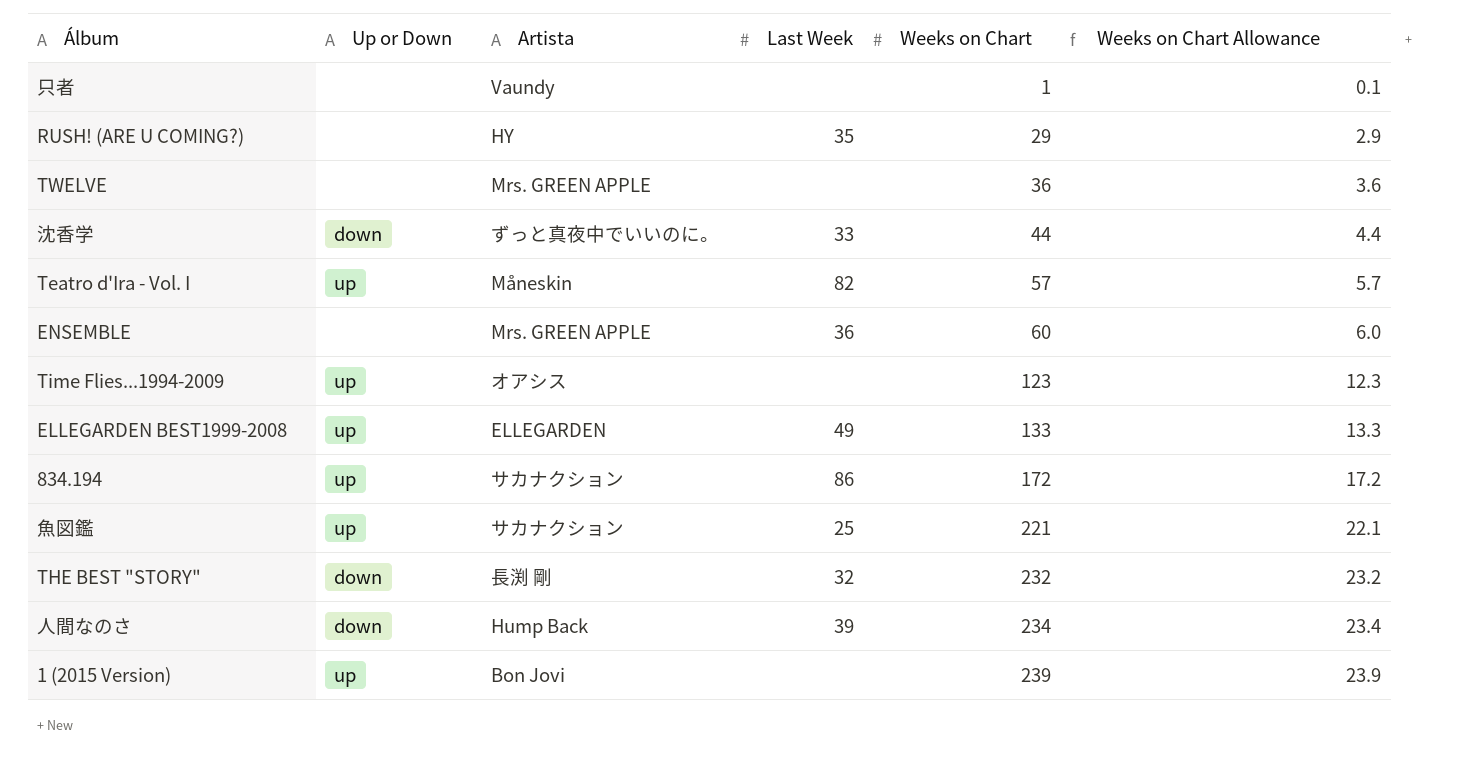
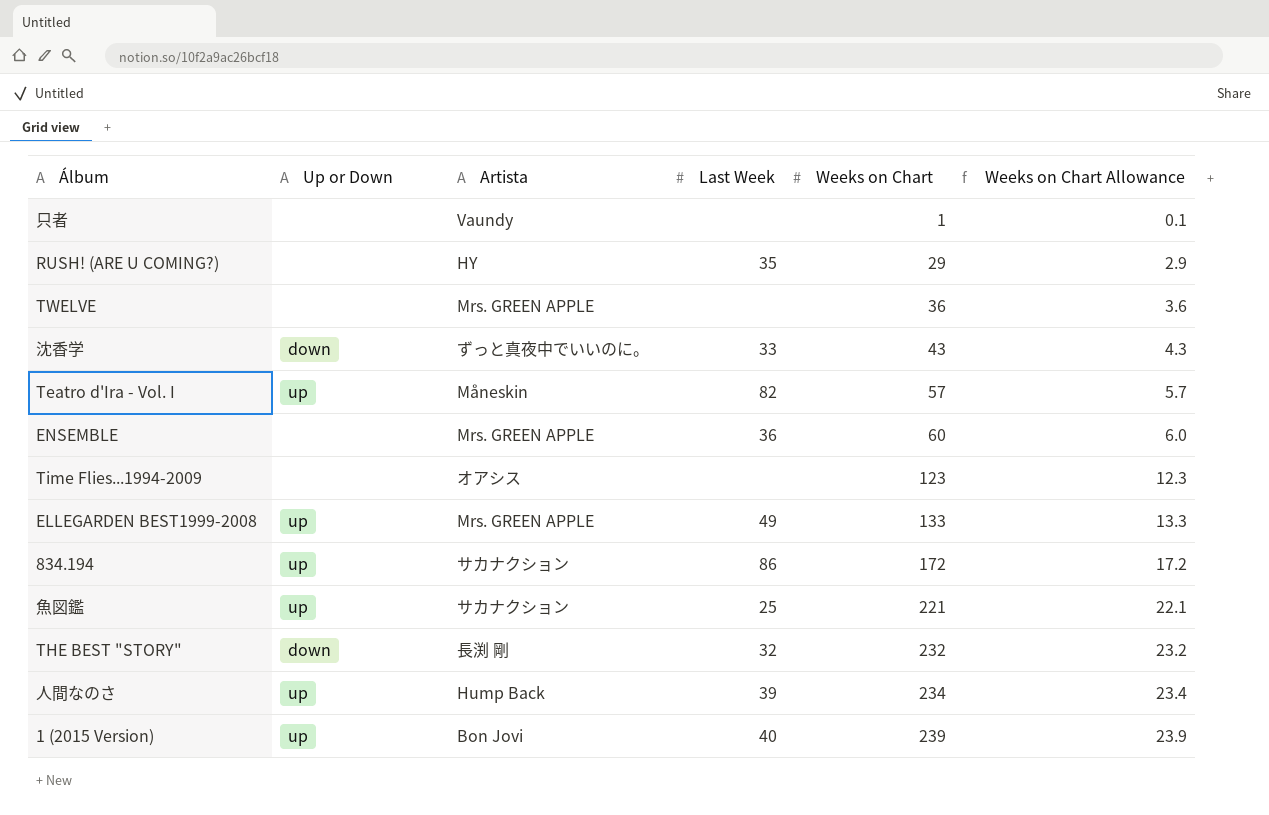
沈香学 | Weeks on Chart: 44 -> 43
沈香学 | Weeks on Chart Allowance: 4.4 -> 4.3
Time Flies...1994-2009 | Up or Down: up -> none
ELLEGARDEN BEST1999-2008 | Artista: ELLEGARDEN -> Mrs. GREEN APPLE
人間なのさ | Up or Down: down -> up
1 (2015 Version) | Last Week: none -> 40

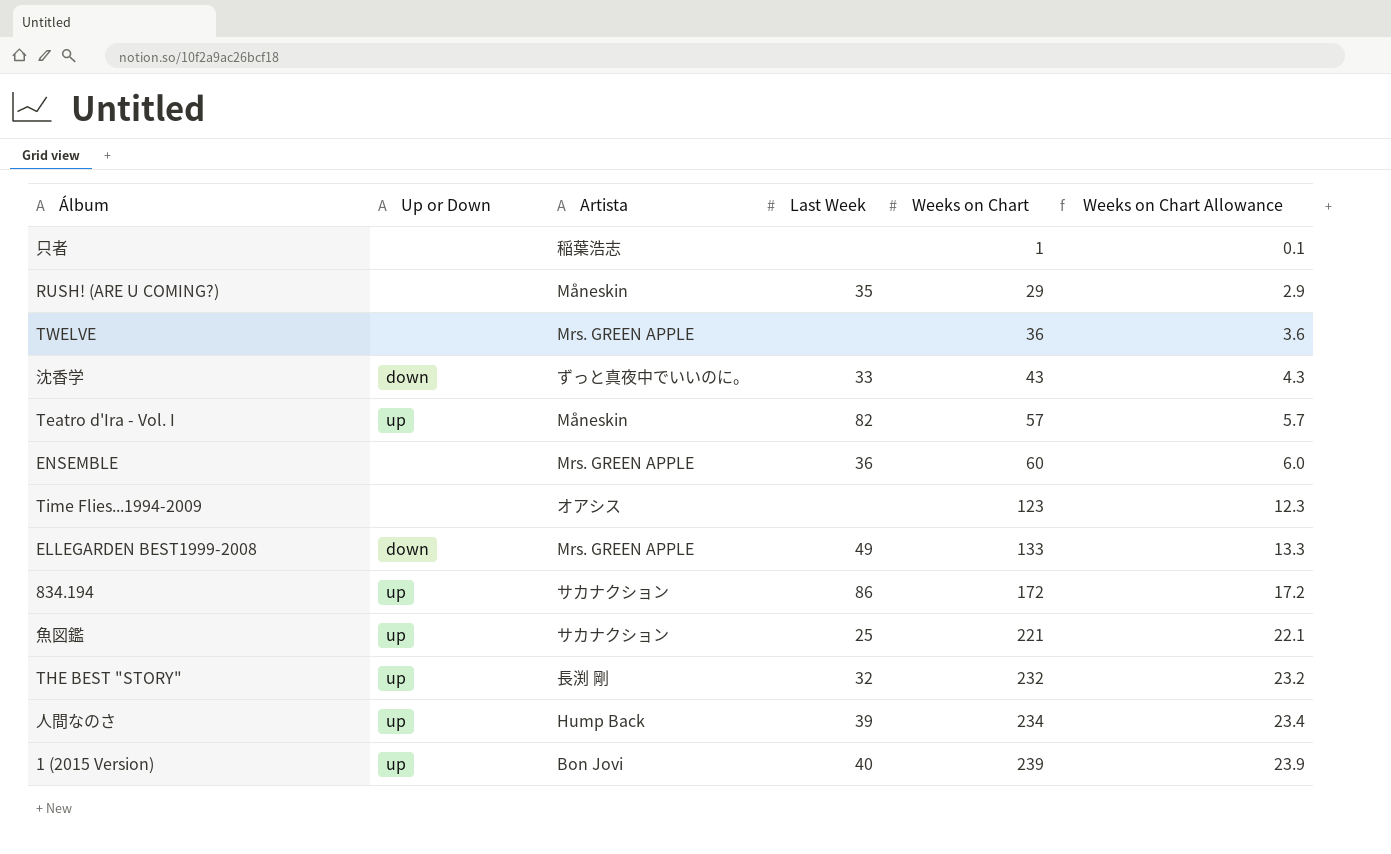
只者 | Artista: Vaundy -> 稲葉浩志
RUSH! (ARE U COMING?) | Artista: HY -> Måneskin
ELLEGARDEN BEST1999-2008 | Up or Down: up -> down
THE BEST "STORY" | Up or Down: down -> up

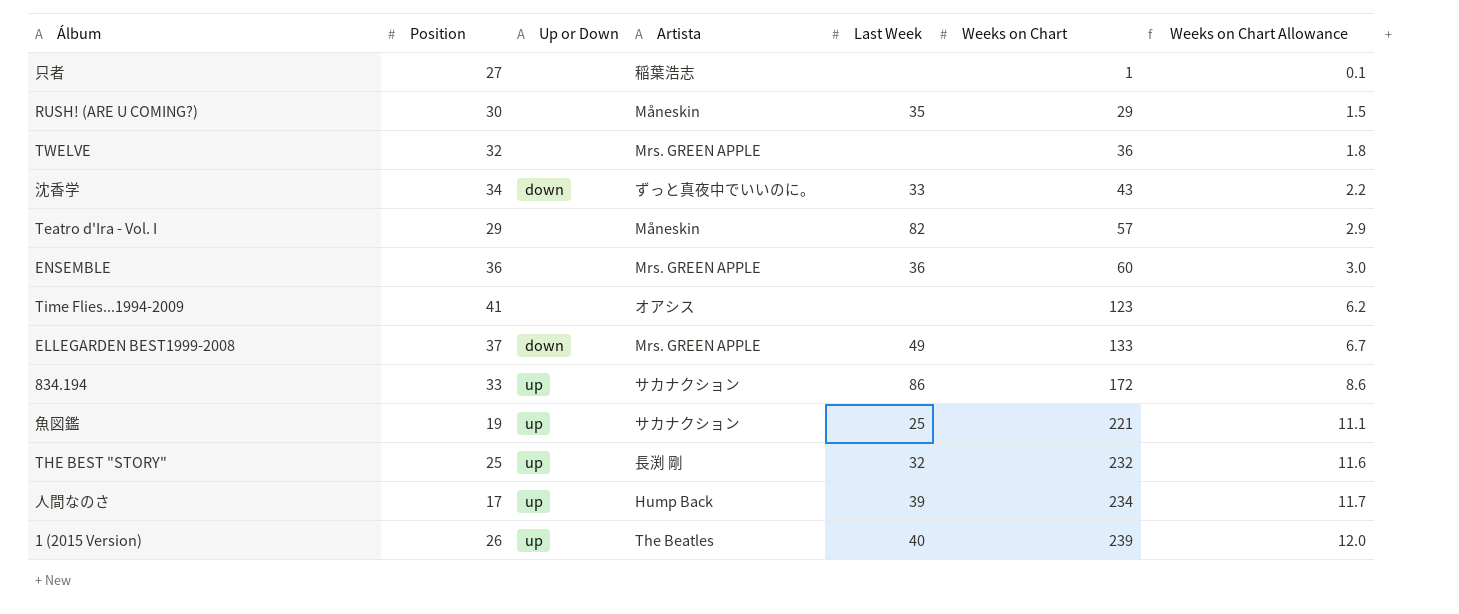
column Position | position: none -> 2
column Weeks on Chart Allowance | formula: [Weeks on Chart] * 0.1 -> [Weeks on Chart] * 0.05
Teatro d'Ira - Vol. I | Up or Down: up -> none
1 (2015 Version) | Artista: Bon Jovi -> The Beatles

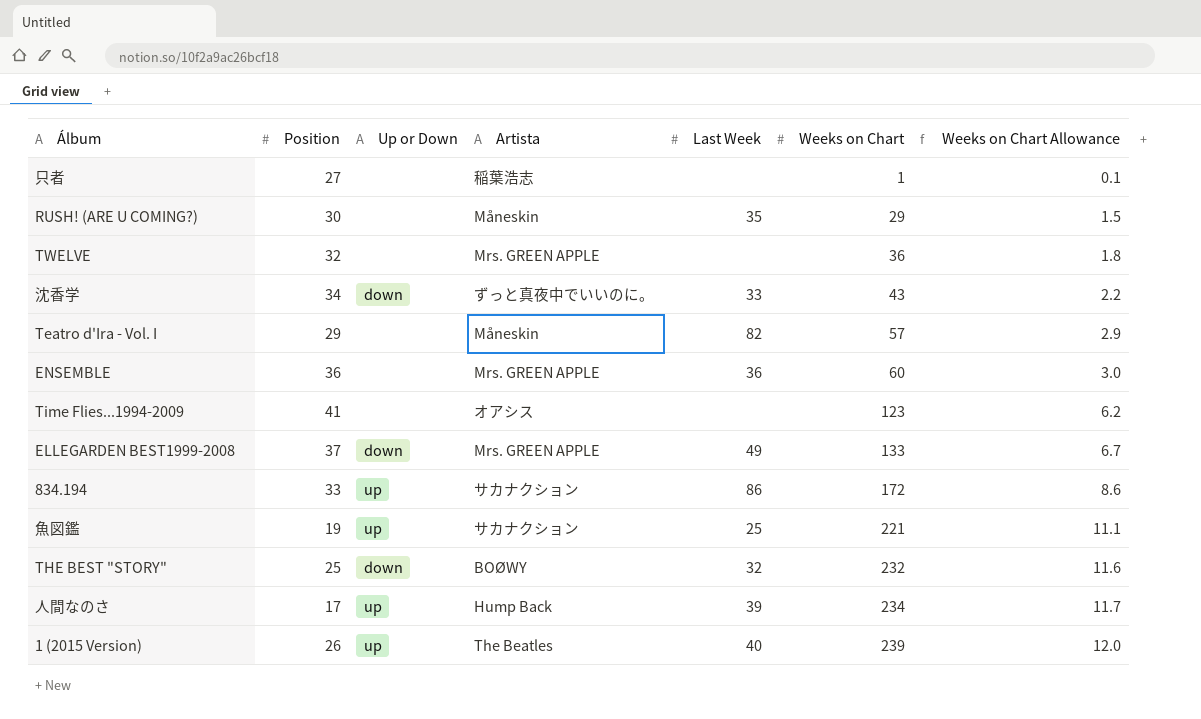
THE BEST "STORY" | Up or Down: up -> down
THE BEST "STORY" | Artista: 長渕 剛 -> BOØWY

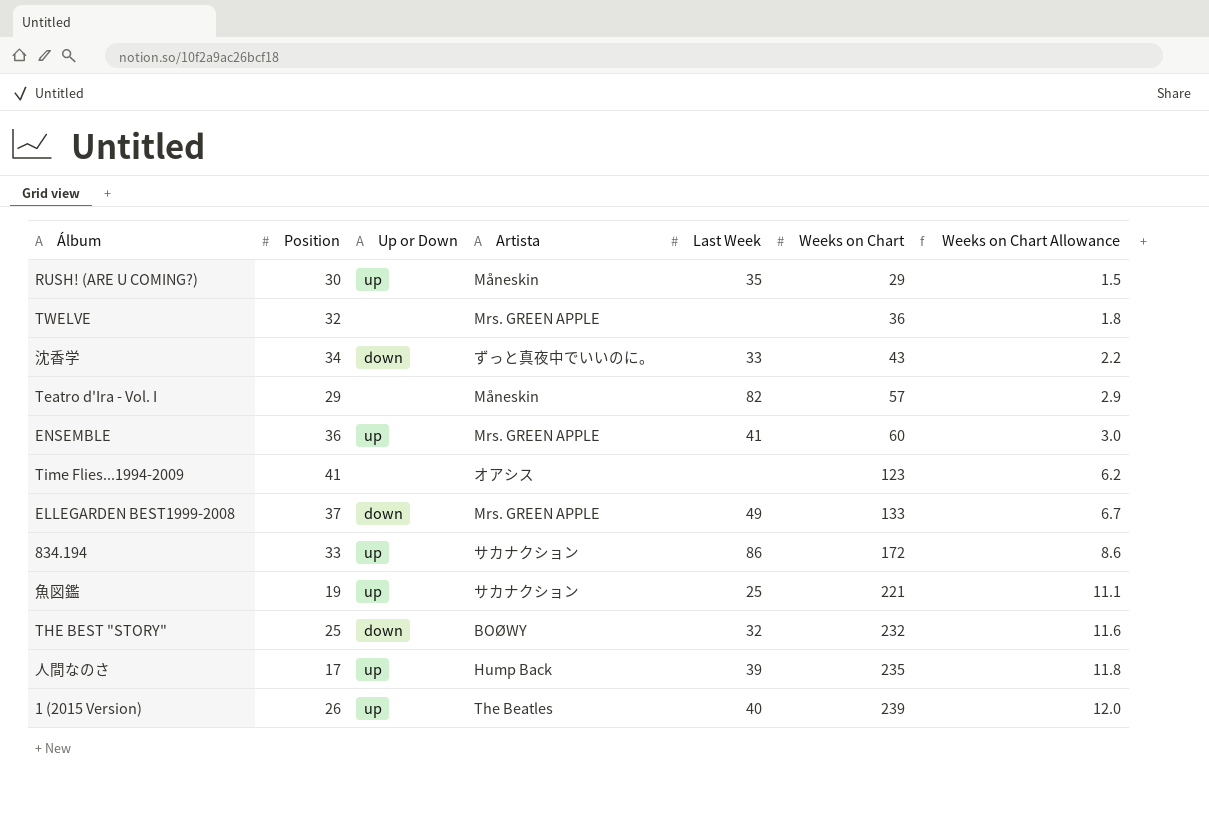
row 只者: 27 | none | 稲葉浩志 | none | 1 | 0.1 -> none
RUSH! (ARE U COMING?) | Up or Down: none -> up
ENSEMBLE | Up or Down: none -> up
ENSEMBLE | Last Week: 36 -> 41
人間なのさ | Weeks on Chart: 234 -> 235
人間なのさ | Weeks on Chart Allowance: 11.7 -> 11.8

